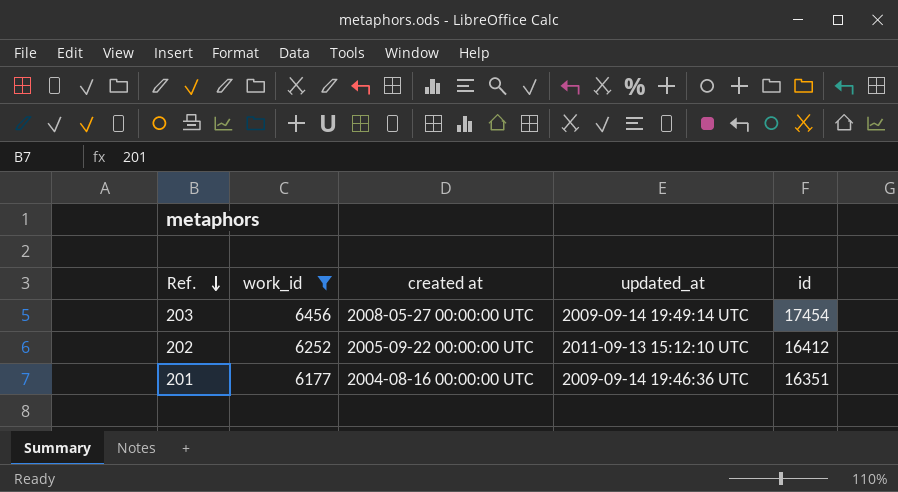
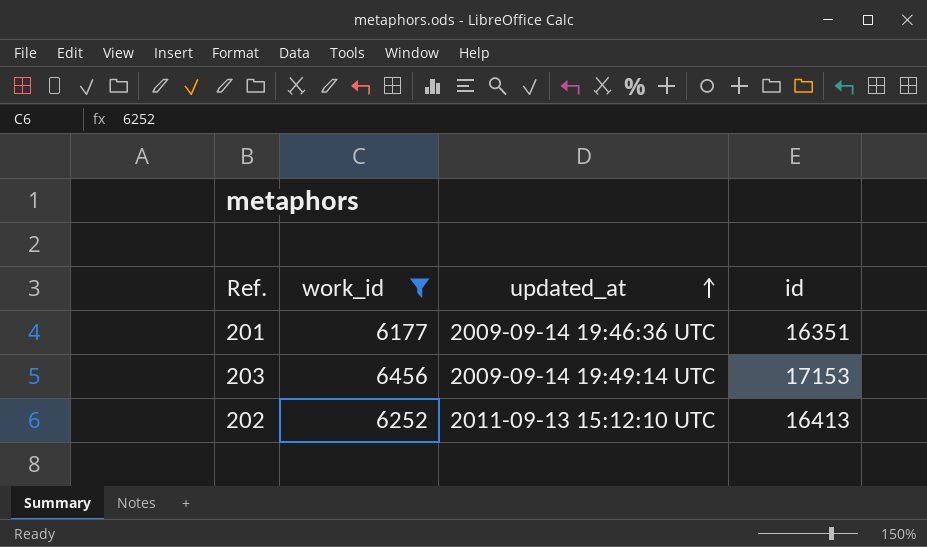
row order: Ref. descending -> updated_at ascending
column created at | position: 3 -> none
203 | id: 17454 -> 17153
202 | id: 16412 -> 16413

